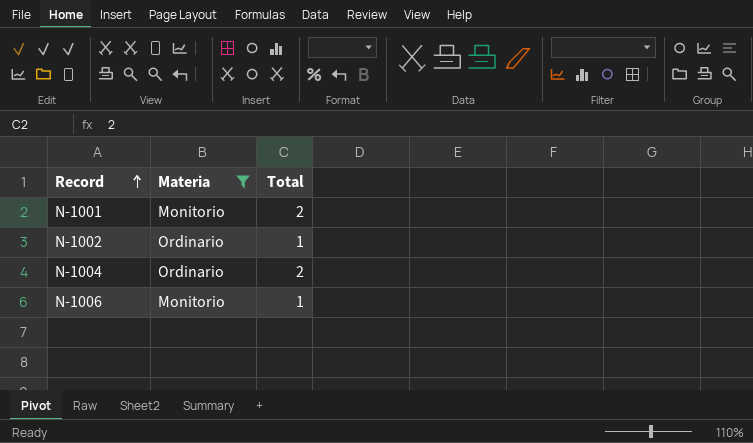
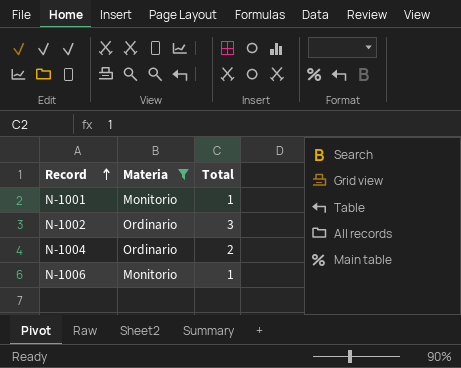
N-1001 | Total: 2 -> 1
N-1002 | Total: 1 -> 3

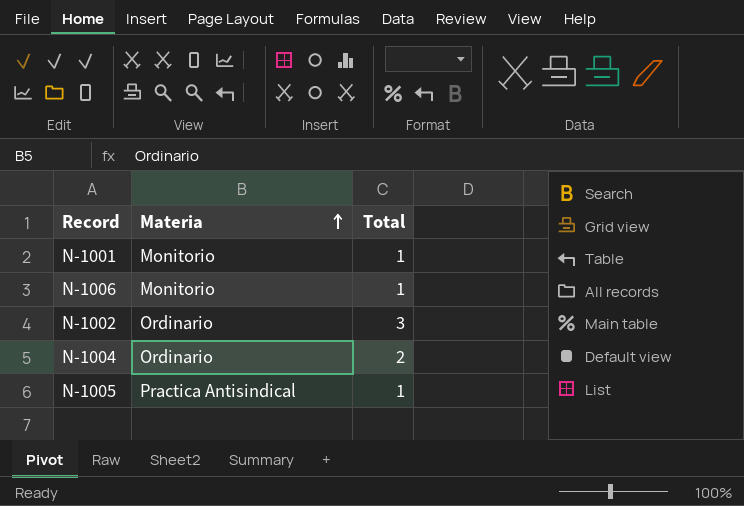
filter: Materia != Practica Antisindical -> none
row order: Record ascending -> Materia ascending

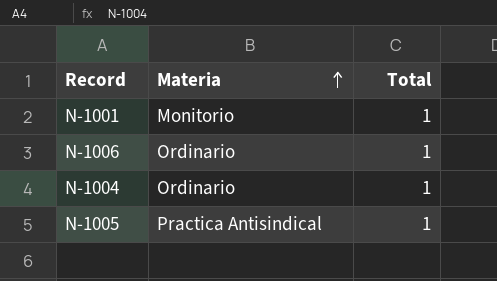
row N-1002: Ordinario | 3 -> none
N-1006 | Materia: Monitorio -> Ordinario
N-1004 | Total: 2 -> 1

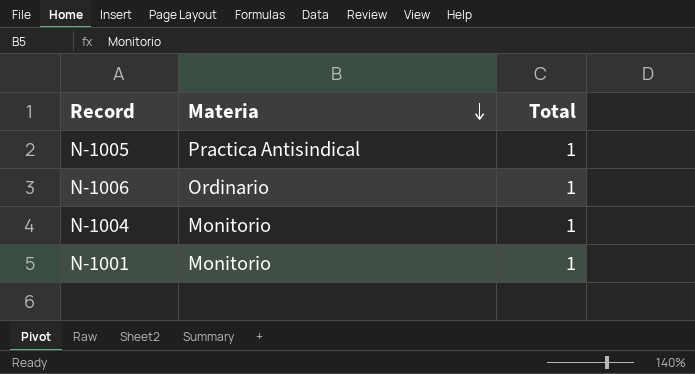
row order: Materia ascending -> Materia descending
N-1004 | Materia: Ordinario -> Monitorio

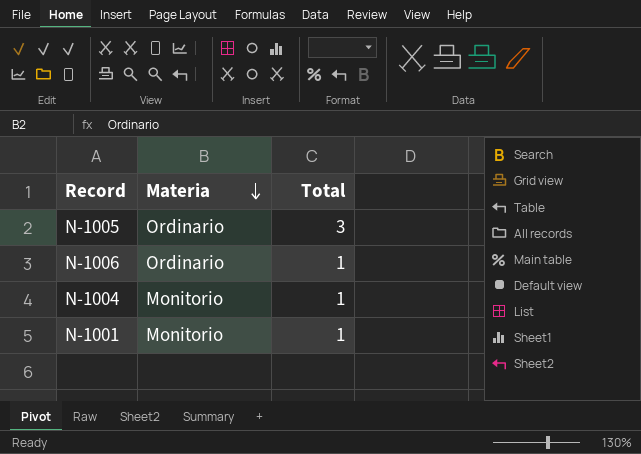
N-1005 | Materia: Practica Antisindical -> Ordinario
N-1005 | Total: 1 -> 3

